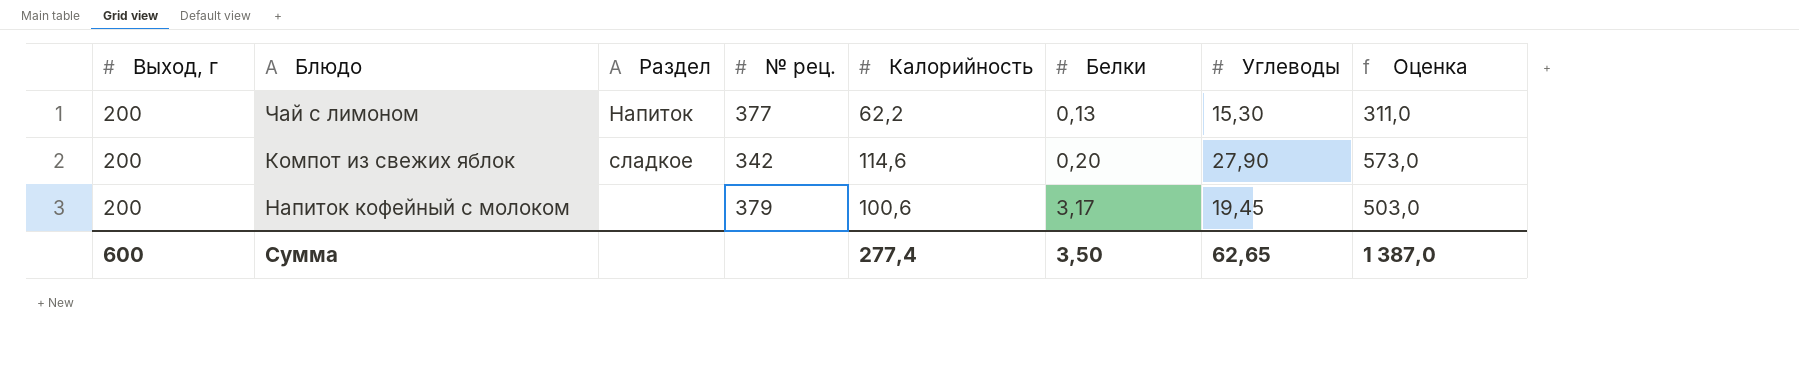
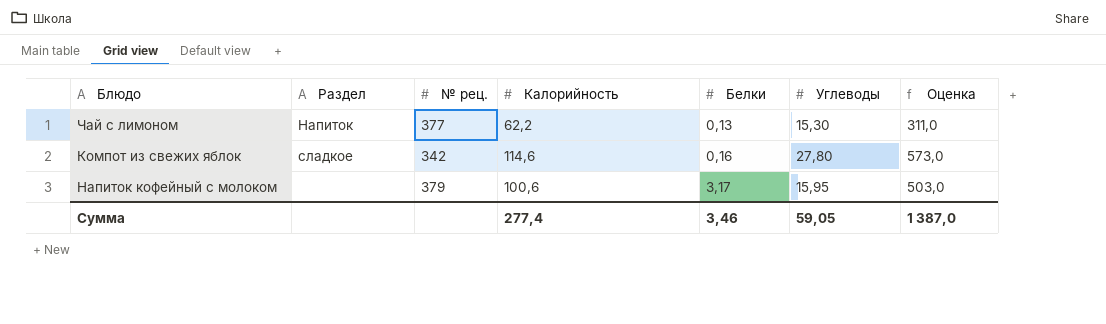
column Выход, г | position: 1 -> none
Компот из свежих яблок | Белки: 0,20 -> 0,16
Компот из свежих яблок | Углеводы: 27,90 -> 27,80
Напиток кофейный с молоком | Углеводы: 19,45 -> 15,95
Сумма | Белки: 3,50 -> 3,46
Сумма | Углеводы: 62,65 -> 59,05

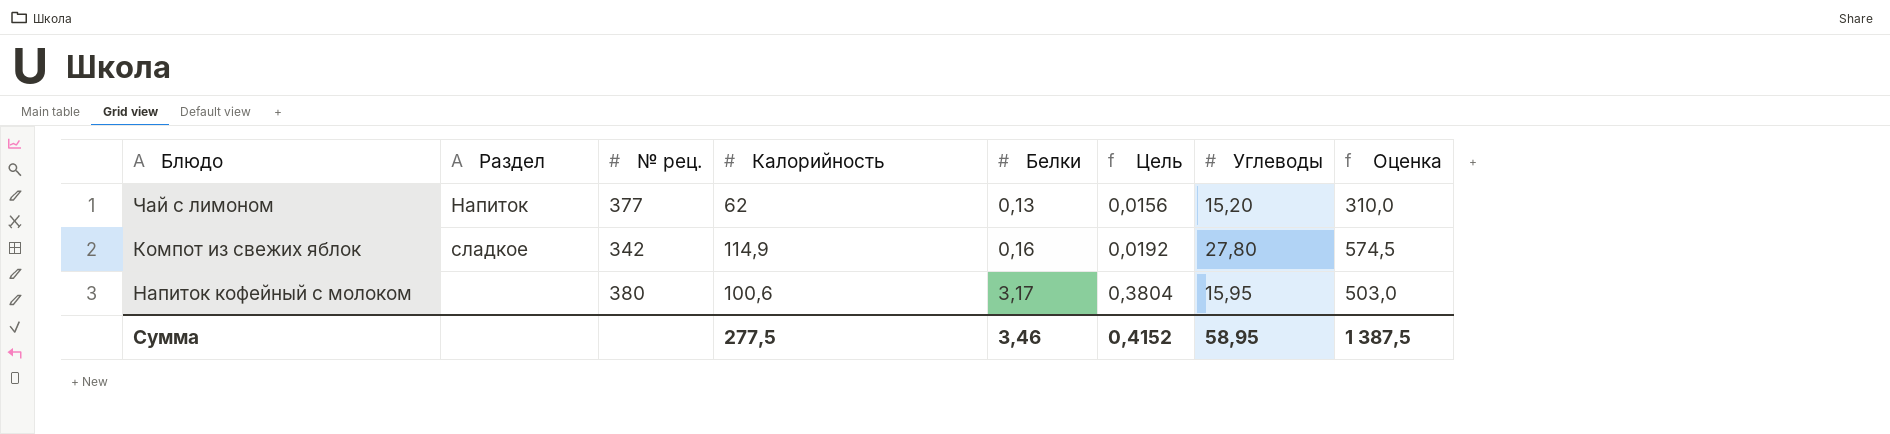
column Цель | formula: none -> [Белки] * 0,12
Чай с лимоном | Калорийность: 62,2 -> 62
Чай с лимоном | Углеводы: 15,30 -> 15,20
Чай с лимоном | Оценка: 311,0 -> 310,0
Компот из свежих яблок | Калорийность: 114,6 -> 114,9
Компот из свежих яблок | Оценка: 573,0 -> 574,5
Напиток кофейный с молоком | № рец.: 379 -> 380
Сумма | Калорийность: 277,4 -> 277,5
Сумма | Углеводы: 59,05 -> 58,95
Сумма | Оценка: 1 387,0 -> 1 387,5

